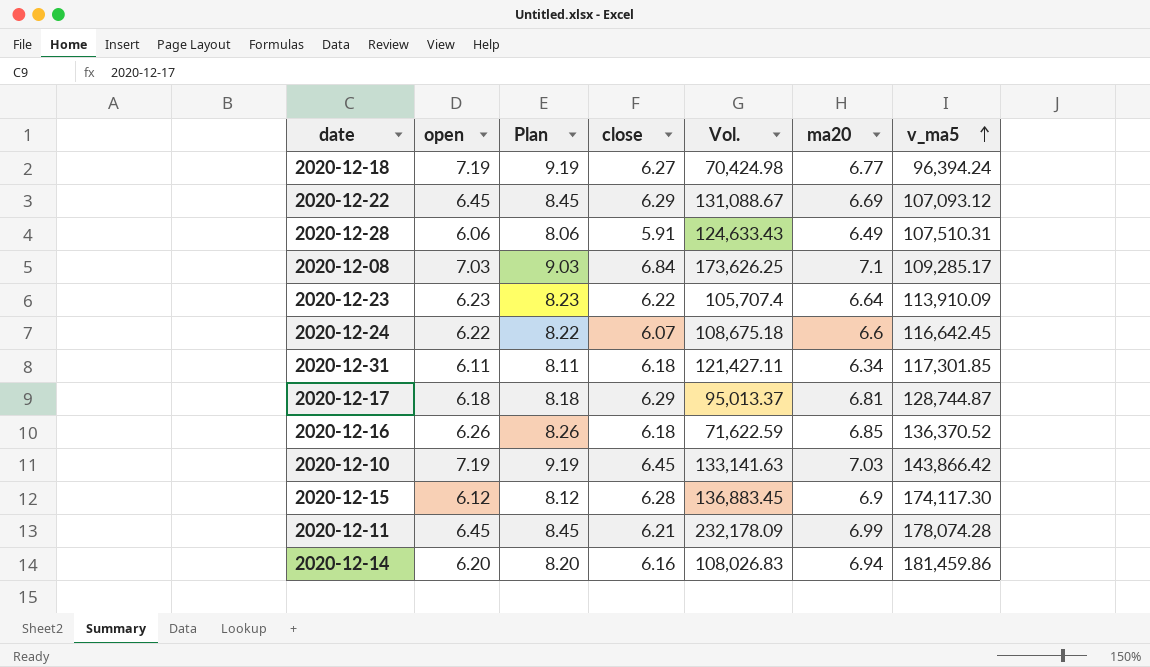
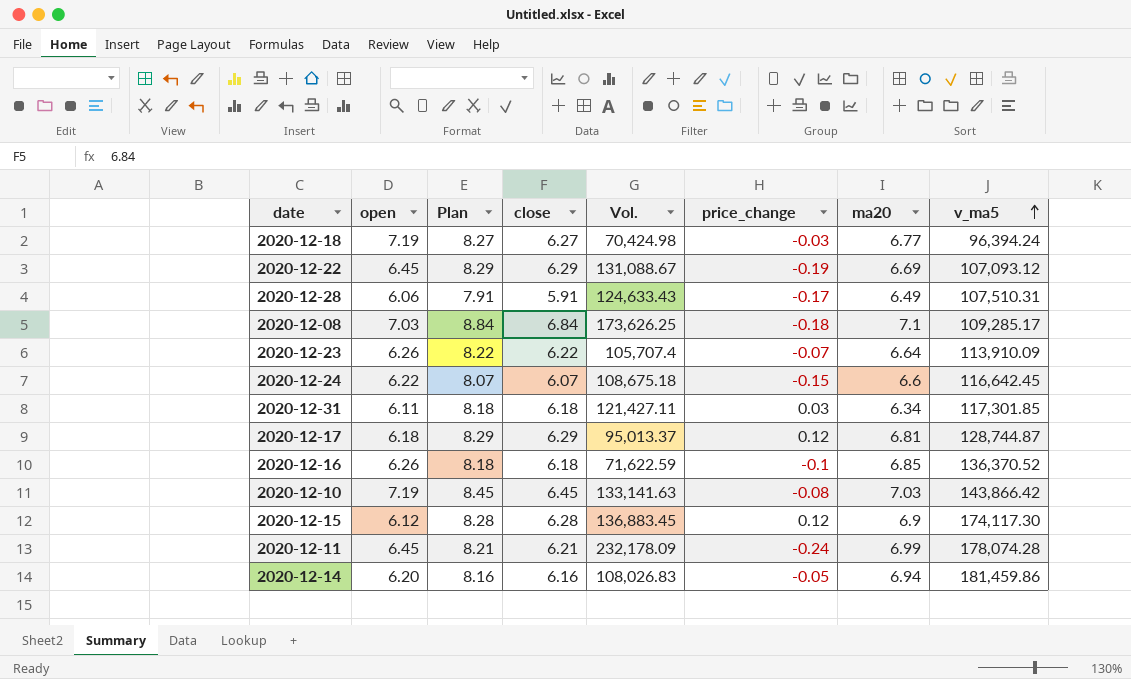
column Plan | formula: [open] + 2 -> [close] + 2
column price_change | position: none -> 6
2020-12-23 | open: 6.23 -> 6.26

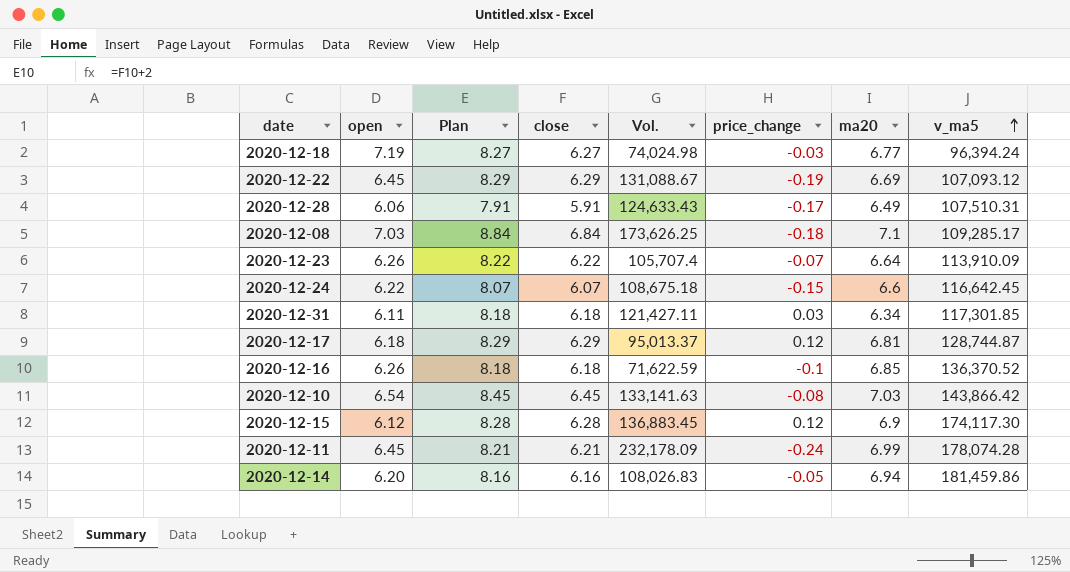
2020-12-18 | Vol.: 70,424.98 -> 74,024.98
2020-12-10 | open: 7.19 -> 6.54

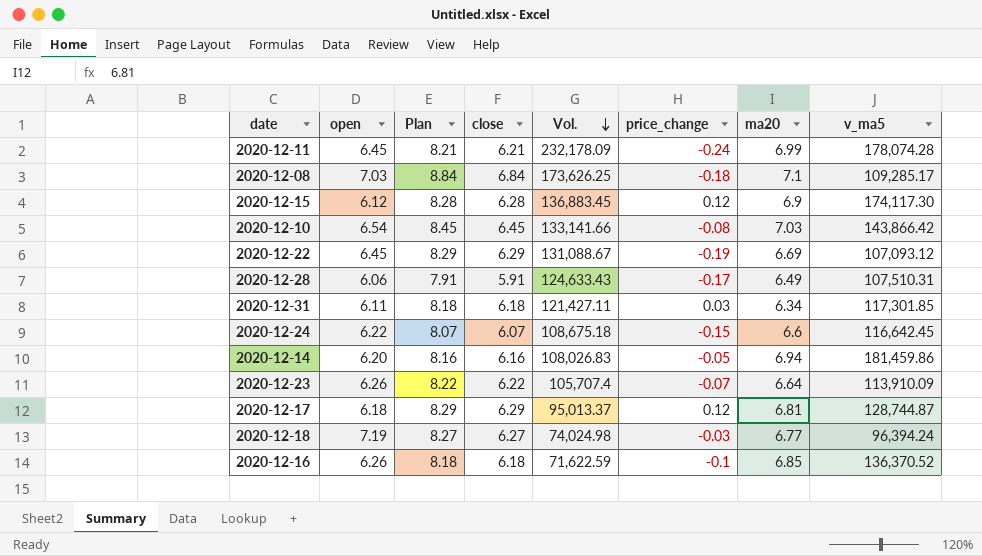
row order: v_ma5 ascending -> Vol. descending
2020-12-10 | Vol.: 133,141.63 -> 133,141.66

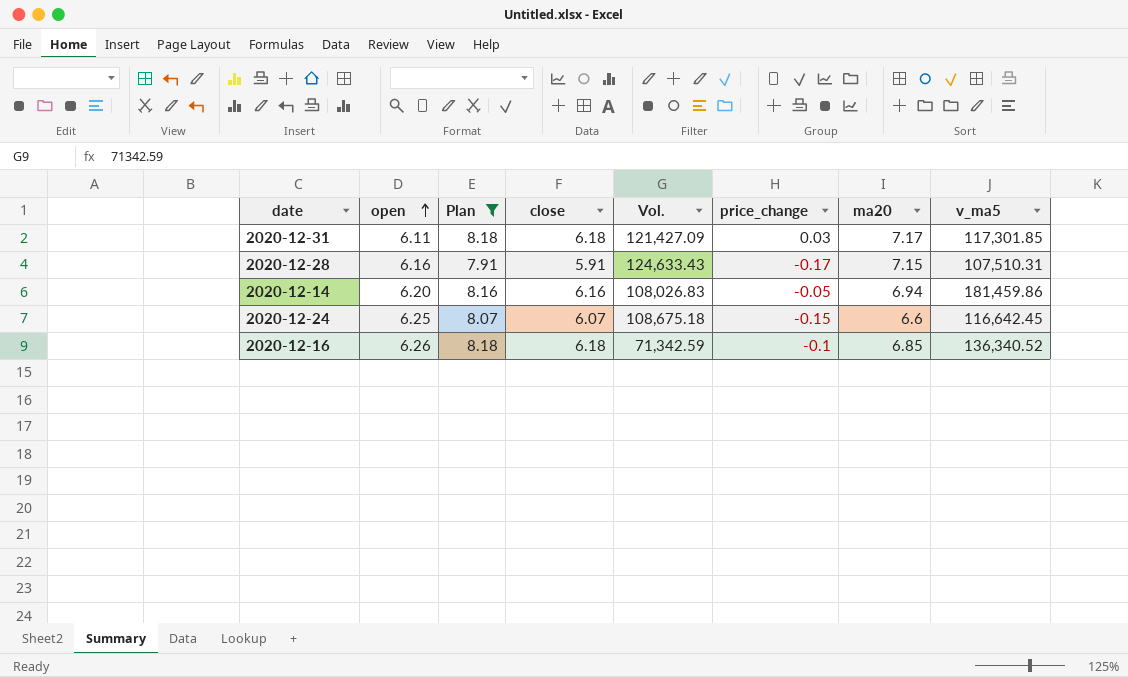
filter: none -> Plan <= 8.18
row order: Vol. descending -> open ascending
2020-12-31 | Vol.: 121,427.11 -> 121,427.09
2020-12-31 | ma20: 6.34 -> 7.17
2020-12-28 | open: 6.06 -> 6.16
2020-12-28 | ma20: 6.49 -> 7.15
2020-12-24 | open: 6.22 -> 6.25
2020-12-16 | Vol.: 71,622.59 -> 71,342.59
2020-12-16 | v_ma5: 136,370.52 -> 136,340.52

